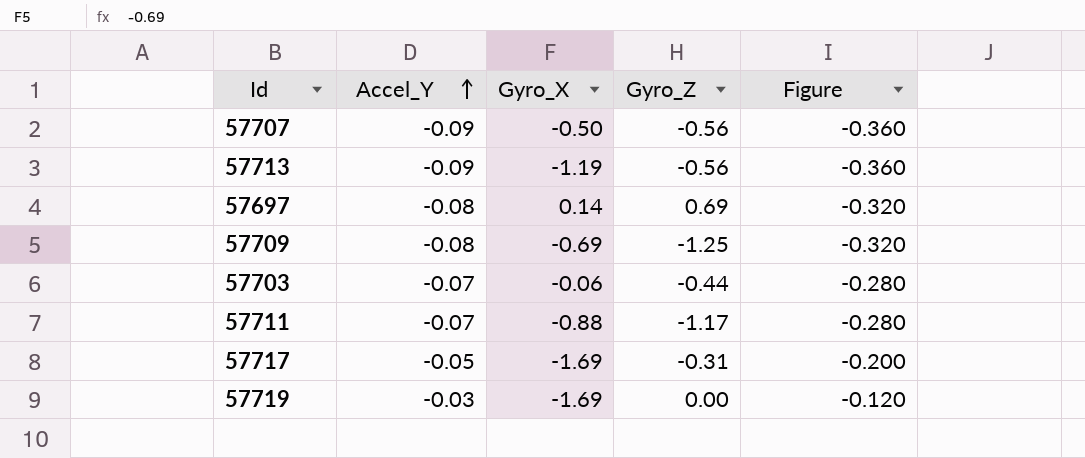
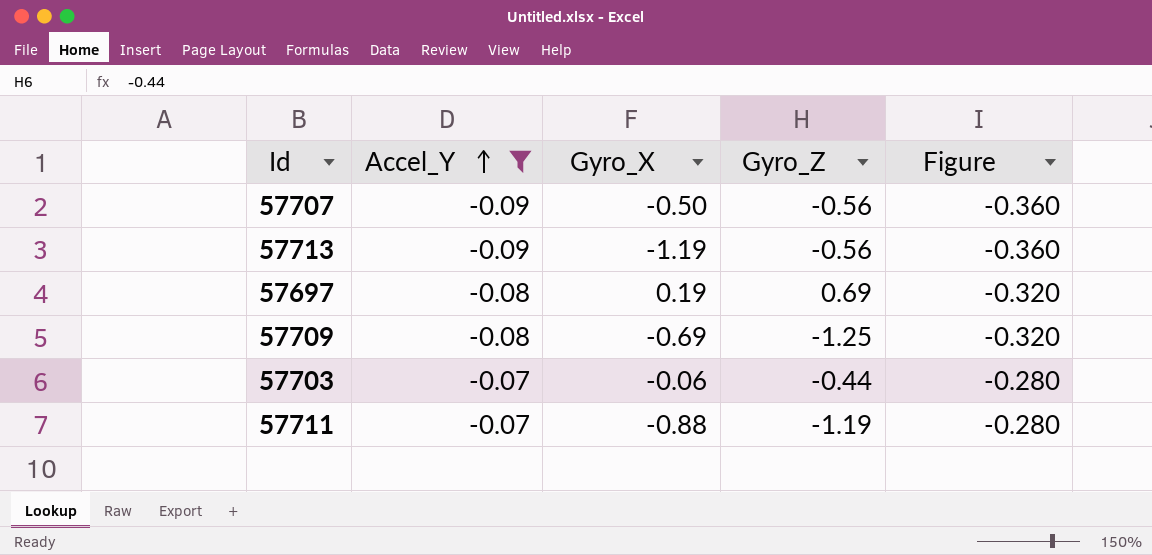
filter: none -> Accel_Y <= -0.07
57697 | Gyro_X: 0.14 -> 0.19
57711 | Gyro_Z: -1.17 -> -1.19

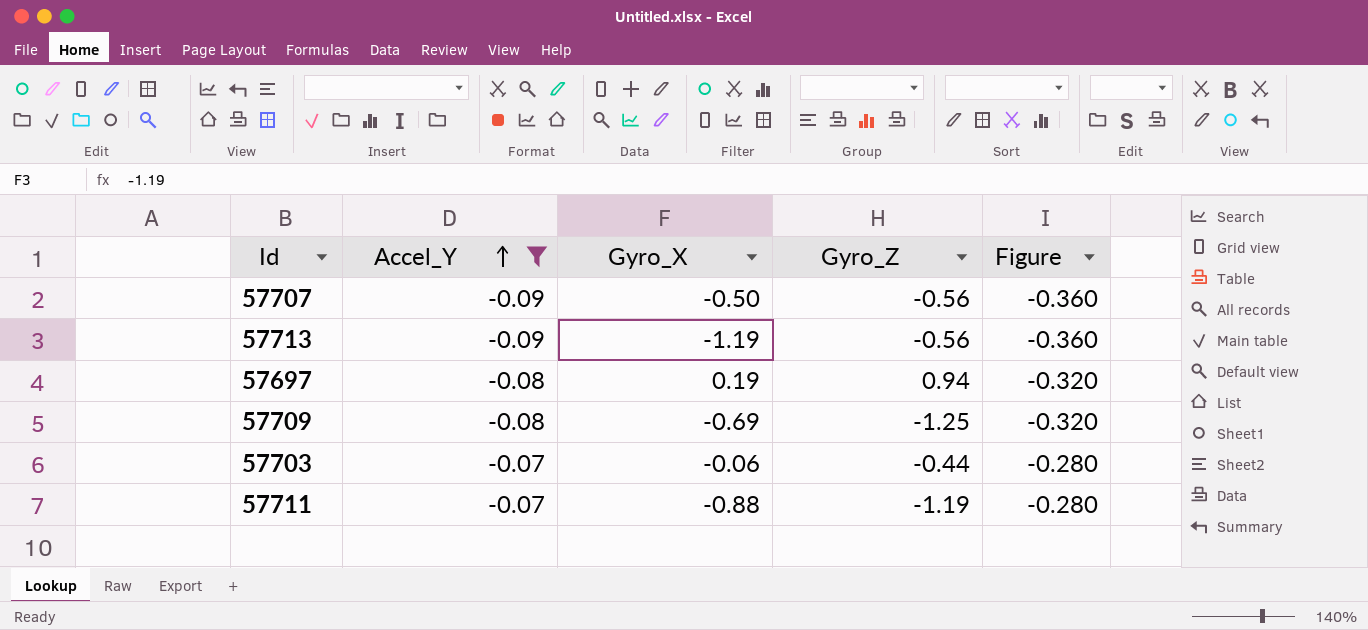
57697 | Gyro_Z: 0.69 -> 0.94

